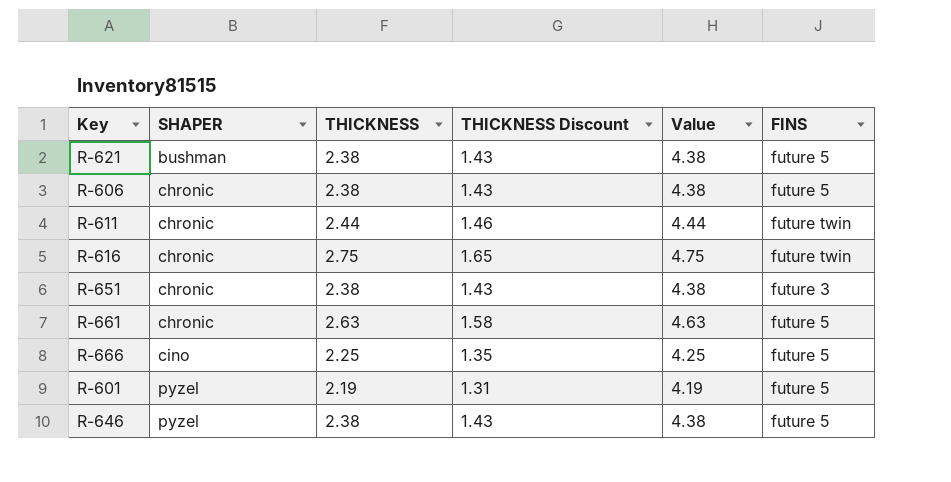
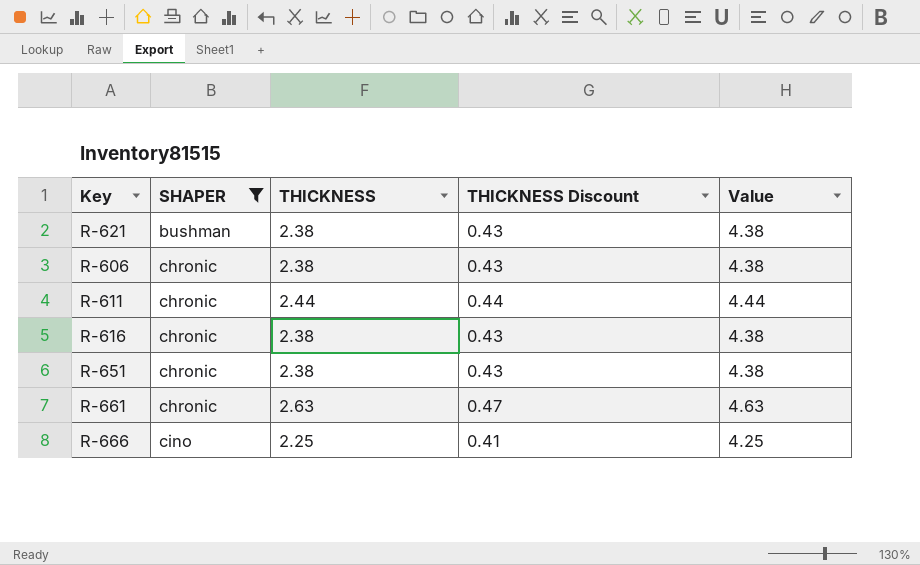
filter: none -> SHAPER != pyzel
column FINS | position: 6 -> none
column THICKNESS Discount | formula: [THICKNESS] * 0.6 -> [THICKNESS] * 0.18
R-616 | THICKNESS: 2.75 -> 2.38
R-616 | Value: 4.75 -> 4.38

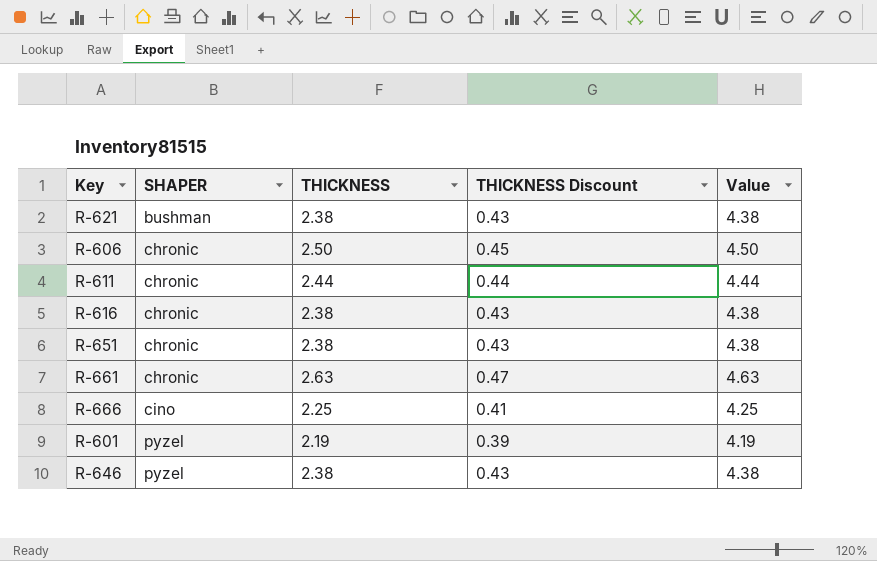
filter: SHAPER != pyzel -> none
R-606 | THICKNESS: 2.38 -> 2.50
R-606 | THICKNESS Discount: 0.43 -> 0.45
R-606 | Value: 4.38 -> 4.50

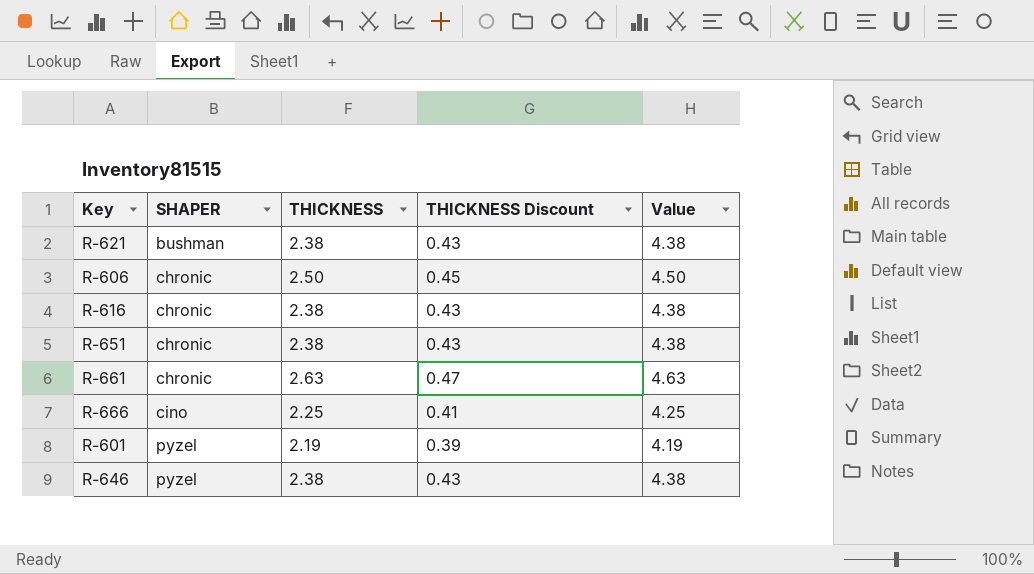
row R-611: chronic | 2.44 | 0.44 | 4.44 -> none

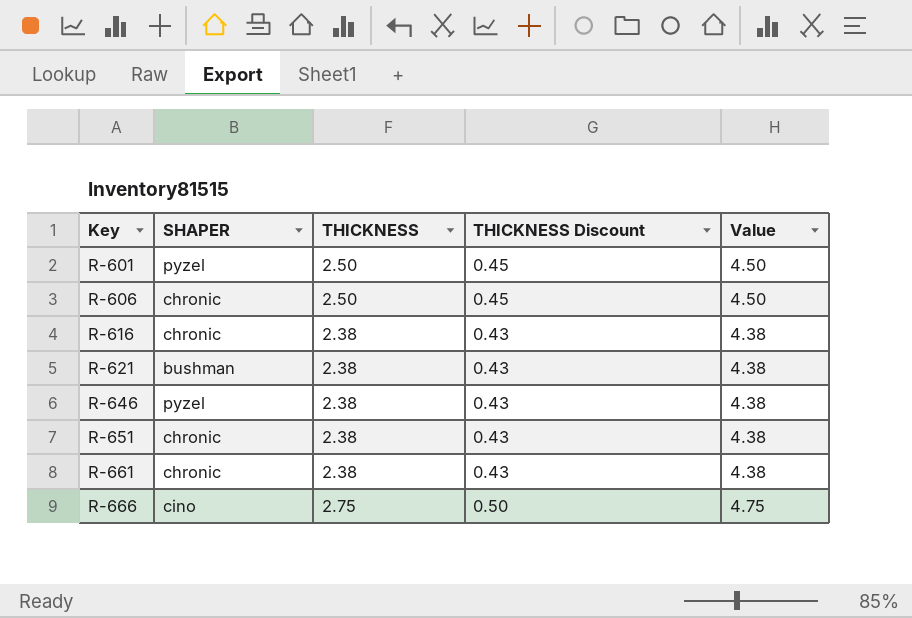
row order: SHAPER ascending -> Key ascending
R-601 | THICKNESS: 2.19 -> 2.50
R-601 | THICKNESS Discount: 0.39 -> 0.45
R-601 | Value: 4.19 -> 4.50
R-661 | THICKNESS: 2.63 -> 2.38
R-661 | THICKNESS Discount: 0.47 -> 0.43
R-661 | Value: 4.63 -> 4.38
R-666 | THICKNESS: 2.25 -> 2.75
R-666 | THICKNESS Discount: 0.41 -> 0.50
R-666 | Value: 4.25 -> 4.75

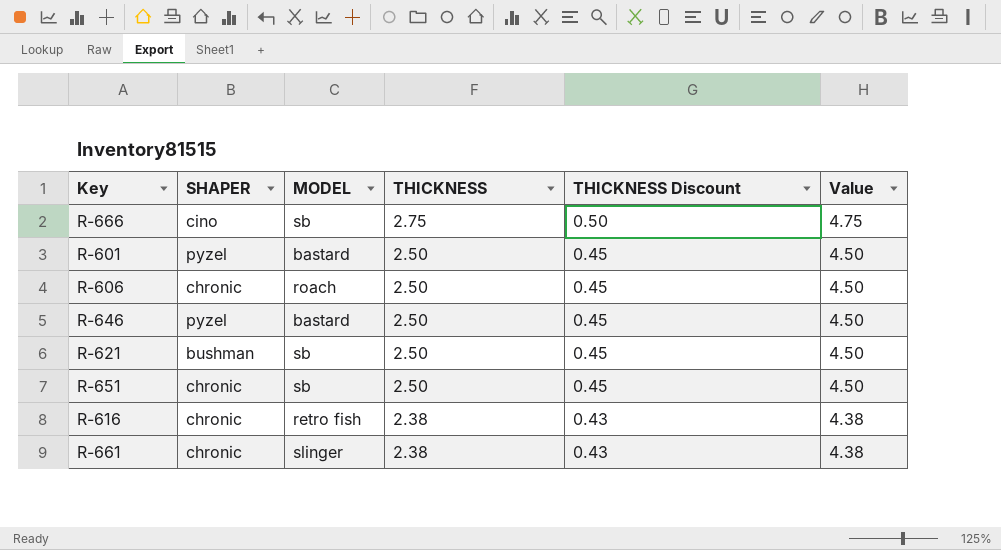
row order: Key ascending -> THICKNESS descending
column MODEL | position: none -> 3
R-646 | THICKNESS: 2.38 -> 2.50
R-646 | THICKNESS Discount: 0.43 -> 0.45
R-646 | Value: 4.38 -> 4.50
R-621 | THICKNESS: 2.38 -> 2.50
R-621 | THICKNESS Discount: 0.43 -> 0.45
R-621 | Value: 4.38 -> 4.50
R-651 | THICKNESS: 2.38 -> 2.50
R-651 | THICKNESS Discount: 0.43 -> 0.45
R-651 | Value: 4.38 -> 4.50

